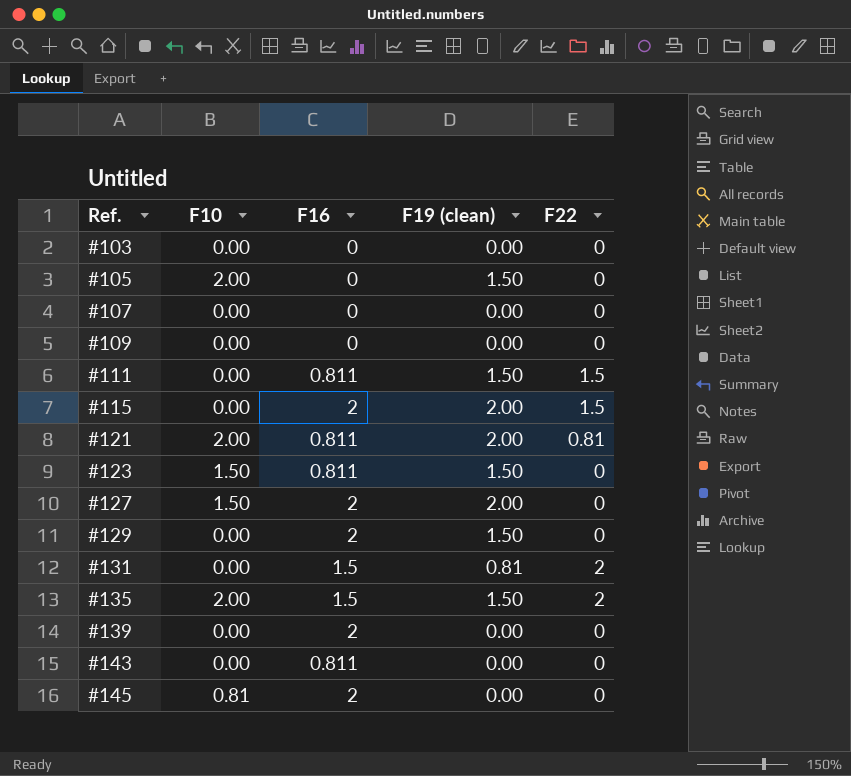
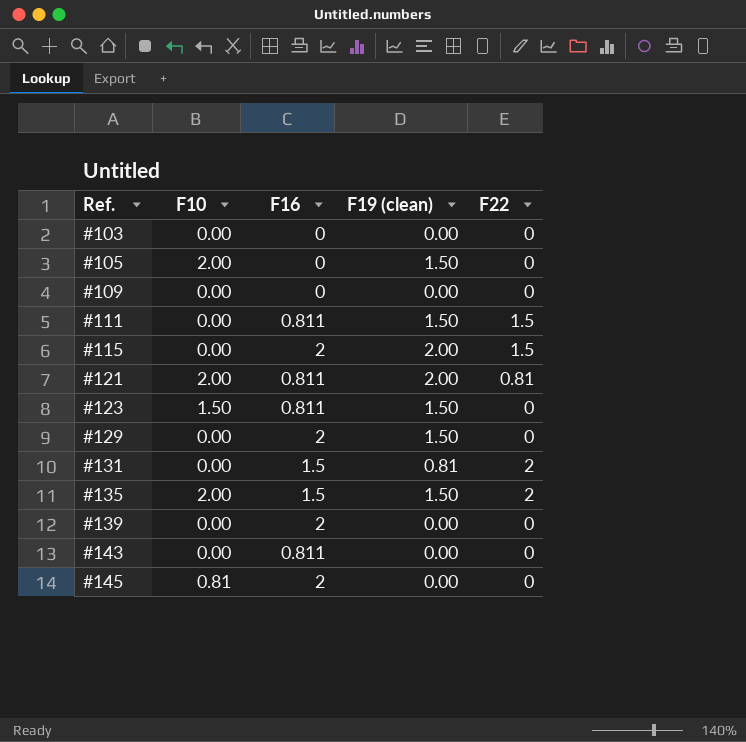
row #107: 0.00 | 0 | 0.00 | 0 -> none
row #127: 1.50 | 2 | 2.00 | 0 -> none

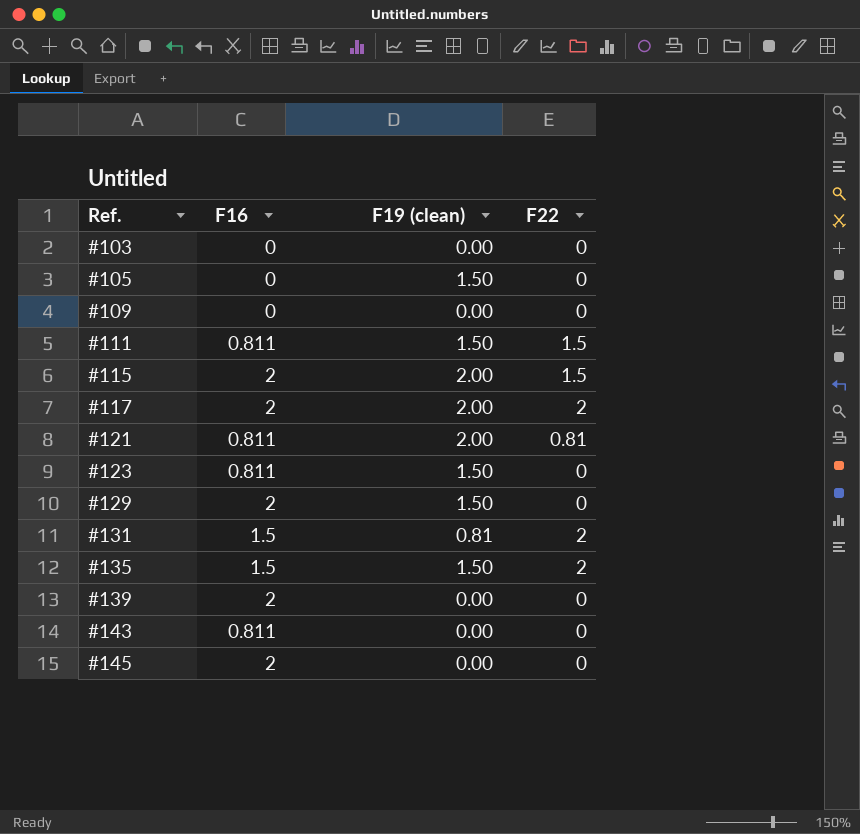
column F10 | position: 2 -> none
row #117: none -> 2 | 2.00 | 2

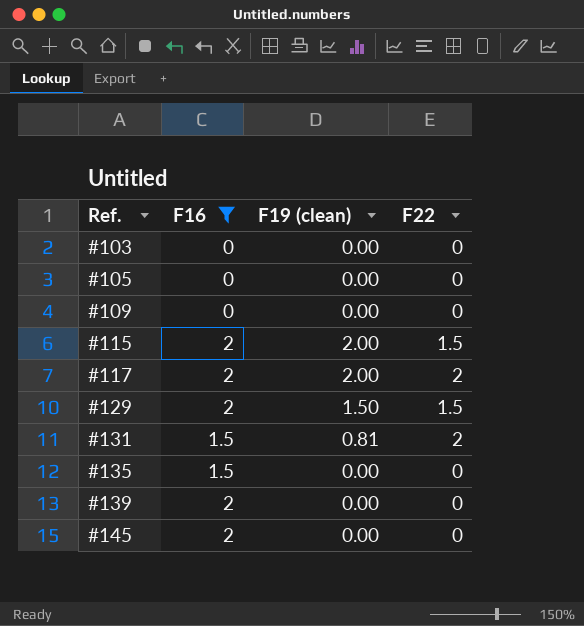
filter: none -> F16 != 0.811
#105 | F19 (clean): 1.50 -> 0.00
#129 | F22: 0 -> 1.5
#135 | F19 (clean): 1.50 -> 0.00
#135 | F22: 2 -> 0

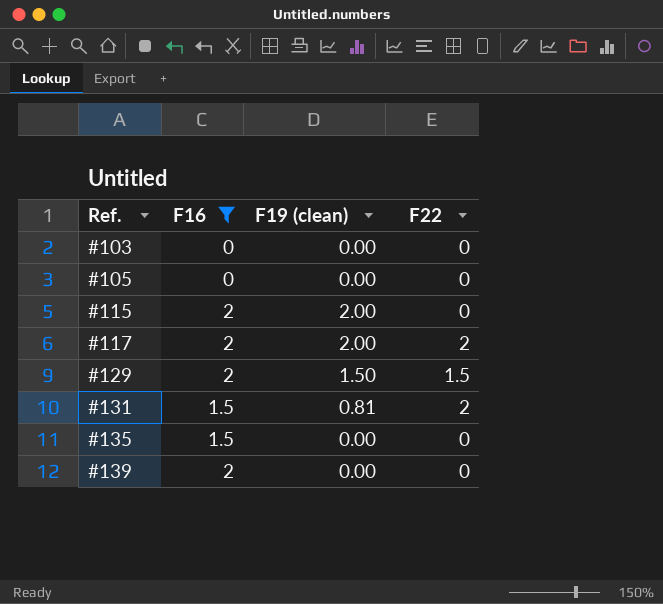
row #109: 0 | 0.00 | 0 -> none
row #145: 2 | 0.00 | 0 -> none
#115 | F22: 1.5 -> 0

